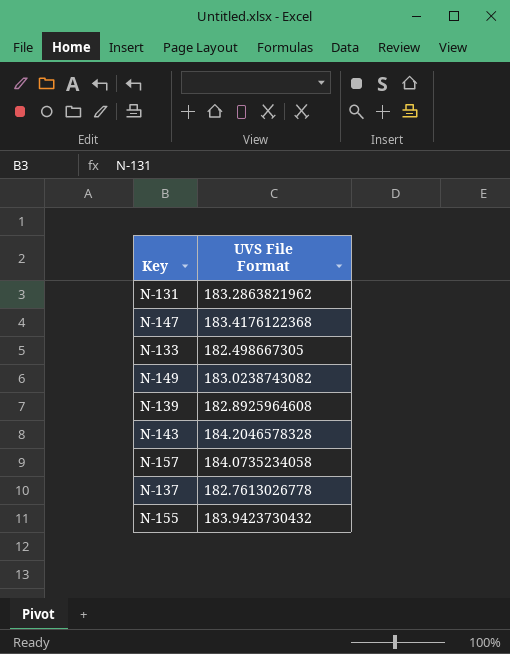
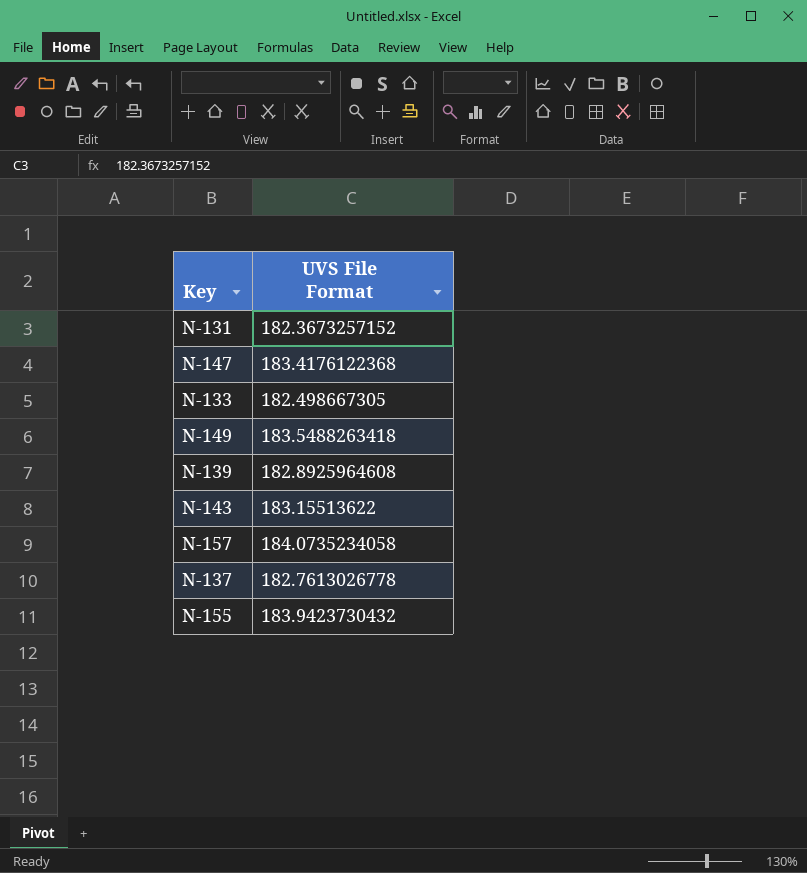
N-131 | UVS File Format: 183.2863821962 -> 182.3673257152
N-149 | UVS File Format: 183.0238743082 -> 183.5488263418
N-143 | UVS File Format: 184.2046578328 -> 183.15513622

